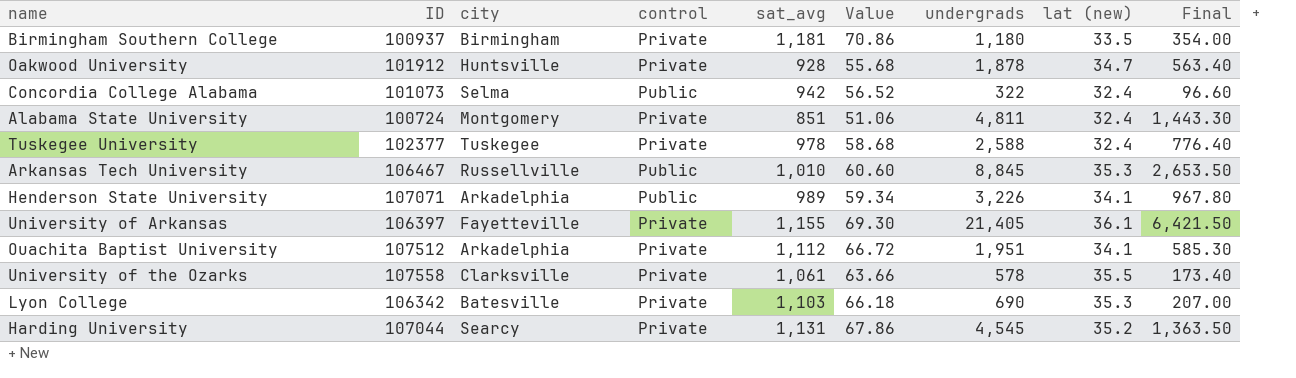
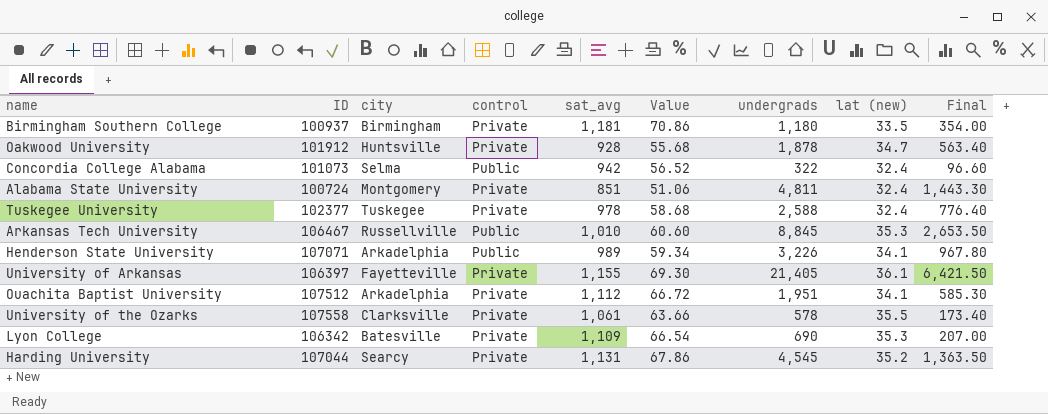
Lyon College | sat_avg: 1,103 -> 1,109
Lyon College | Value: 66.18 -> 66.54

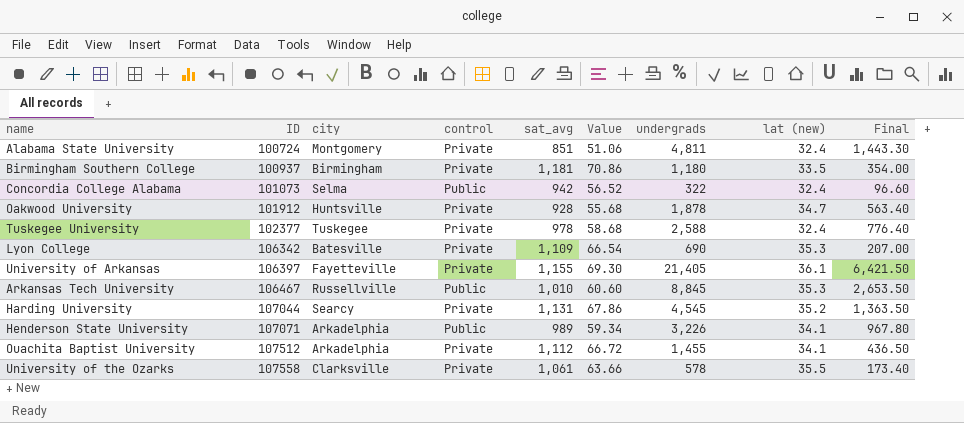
row order: none -> ID ascending
Ouachita Baptist University | undergrads: 1,951 -> 1,455
Ouachita Baptist University | Final: 585.30 -> 436.50

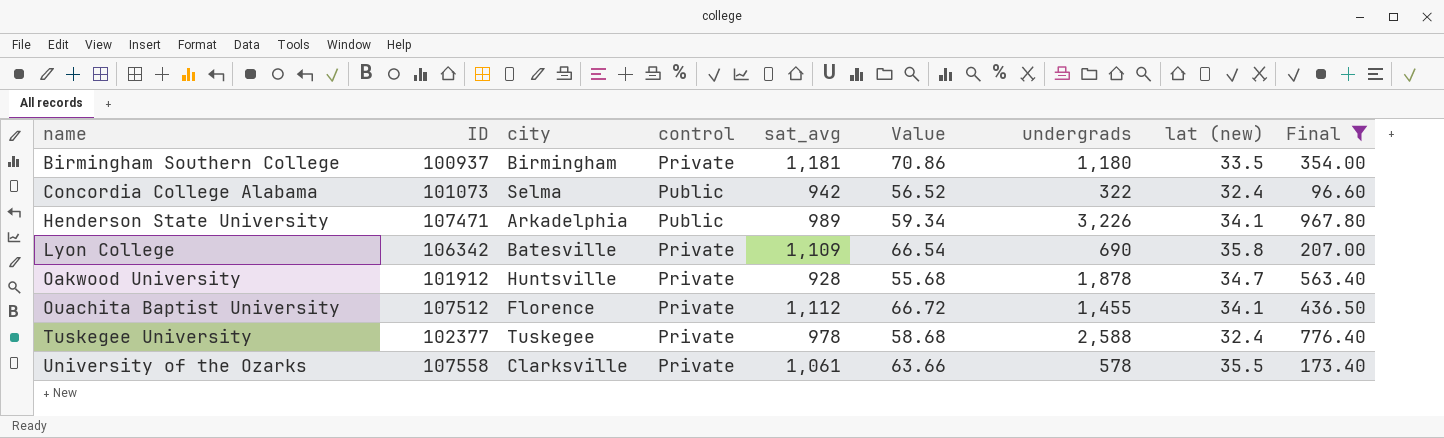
filter: none -> Final <= 967.80
row order: ID ascending -> name ascending
Henderson State University | ID: 107071 -> 107471
Lyon College | lat (new): 35.3 -> 35.8
Ouachita Baptist University | city: Arkadelphia -> Florence

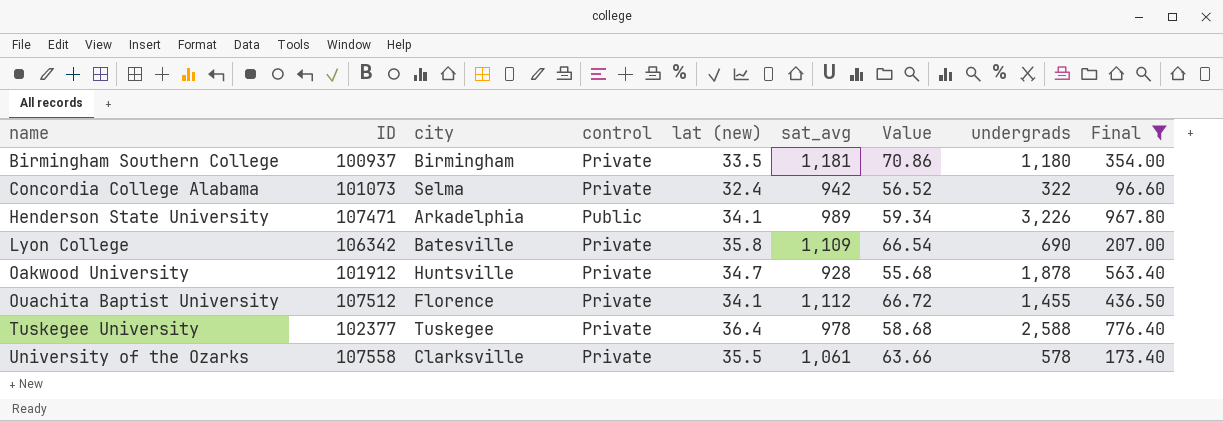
column lat (new) | position: 8 -> 5
Concordia College Alabama | control: Public -> Private
Tuskegee University | lat (new): 32.4 -> 36.4

